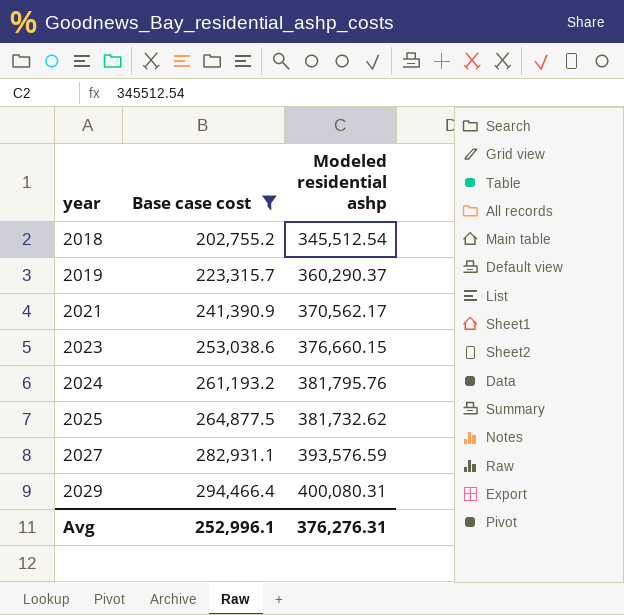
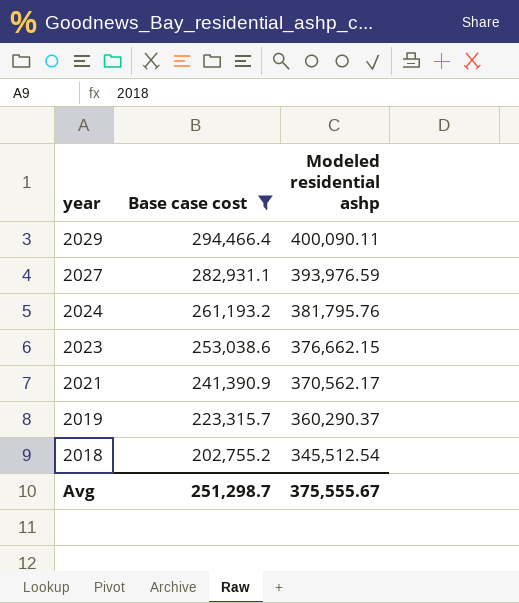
row order: year ascending -> year descending
row 2025: 264,877.5 | 381,732.62 -> none
2029 | Modeled residential ashp: 400,080.31 -> 400,090.11
2027 | Modeled residential ashp: 393,576.59 -> 393,976.59
2023 | Modeled residential ashp: 376,660.15 -> 376,662.15
Avg | Base case cost: 252,996.1 -> 251,298.7
Avg | Modeled residential ashp: 376,276.31 -> 375,555.67

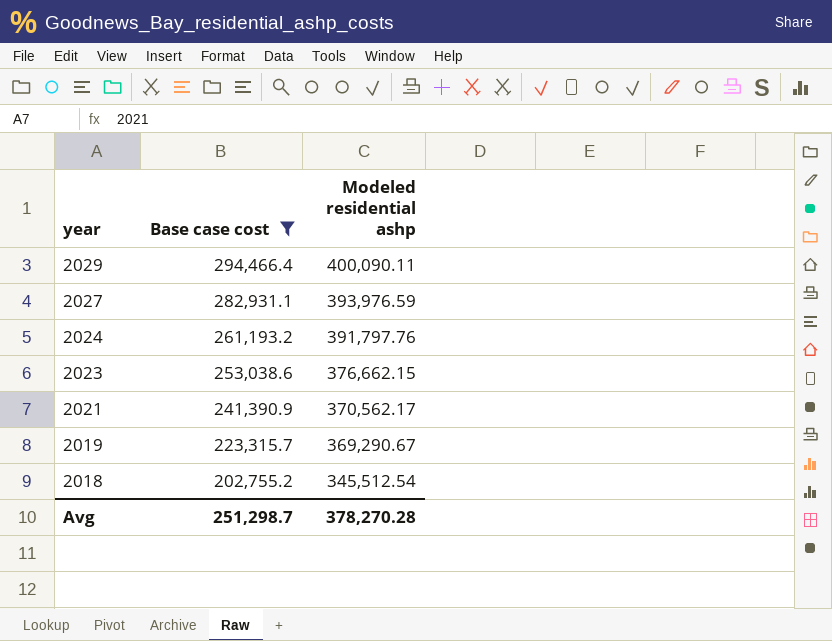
2024 | Modeled residential ashp: 381,795.76 -> 391,797.76
2019 | Modeled residential ashp: 360,290.37 -> 369,290.67
Avg | Modeled residential ashp: 375,555.67 -> 378,270.28

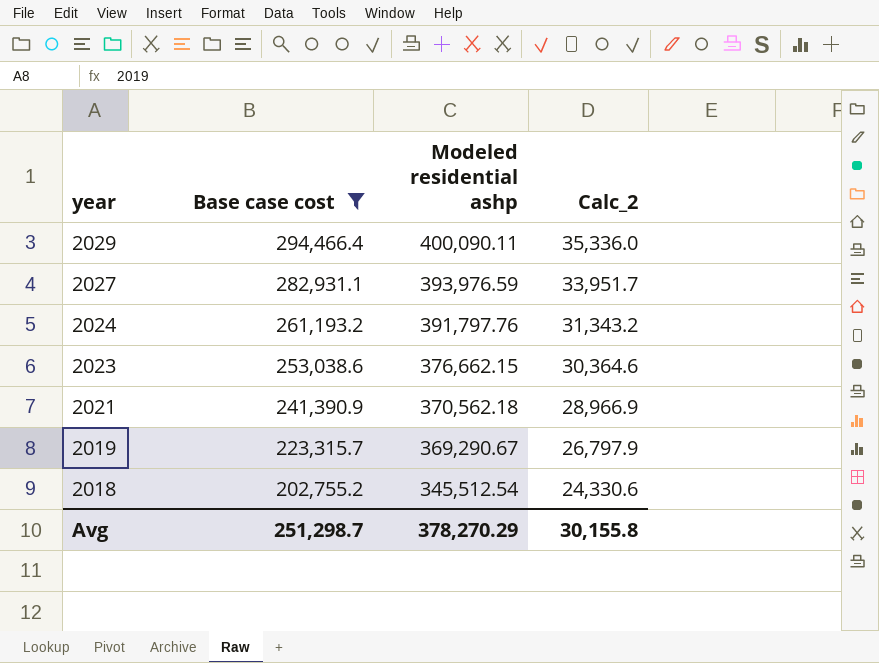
column Calc_2 | formula: none -> [Base case cost] * 0.12
2021 | Modeled residential ashp: 370,562.17 -> 370,562.18
Avg | Modeled residential ashp: 378,270.28 -> 378,270.29

